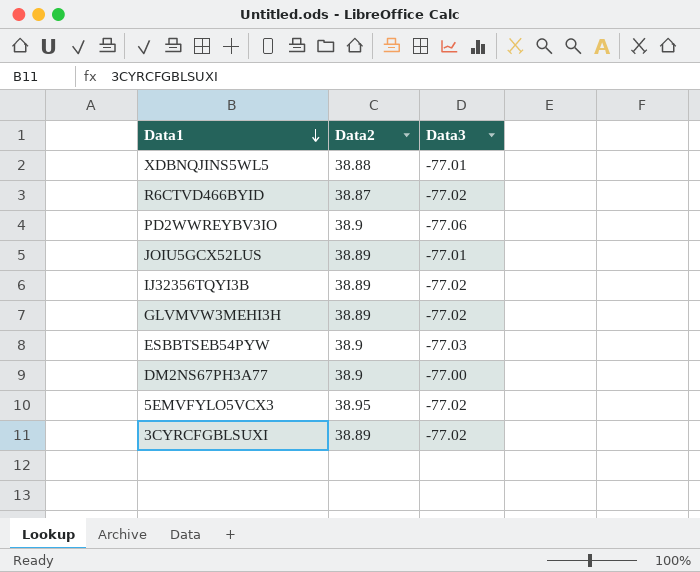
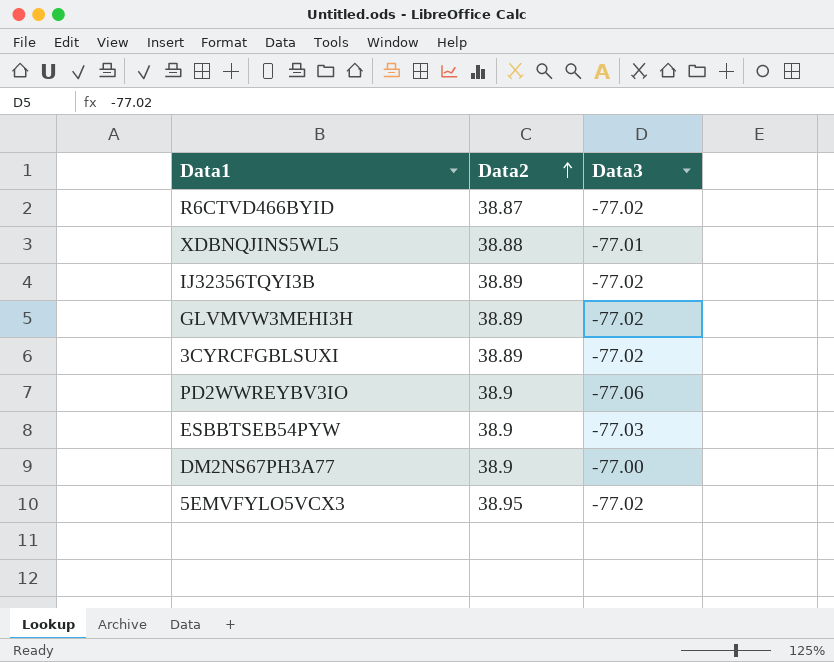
row order: Data1 descending -> Data2 ascending
row JOIU5GCX52LUS: 38.89 | -77.01 -> none

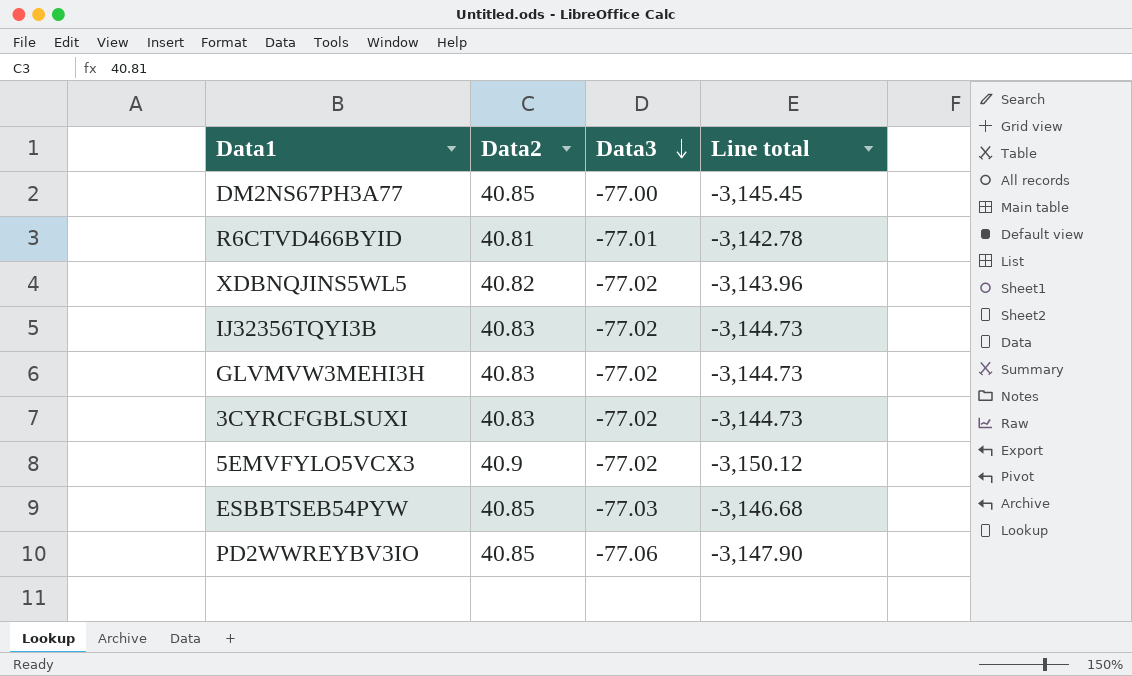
row order: Data2 ascending -> Data3 descending
column Line total | formula: none -> [Data2] * [Data3]
DM2NS67PH3A77 | Data2: 38.9 -> 40.85
R6CTVD466BYID | Data2: 38.87 -> 40.81
R6CTVD466BYID | Data3: -77.02 -> -77.01
XDBNQJINS5WL5 | Data2: 38.88 -> 40.82
XDBNQJINS5WL5 | Data3: -77.01 -> -77.02
IJ32356TQYI3B | Data2: 38.89 -> 40.83
GLVMVW3MEHI3H | Data2: 38.89 -> 40.83
3CYRCFGBLSUXI | Data2: 38.89 -> 40.83
5EMVFYLO5VCX3 | Data2: 38.95 -> 40.9
ESBBTSEB54PYW | Data2: 38.9 -> 40.85
PD2WWREYBV3IO | Data2: 38.9 -> 40.85

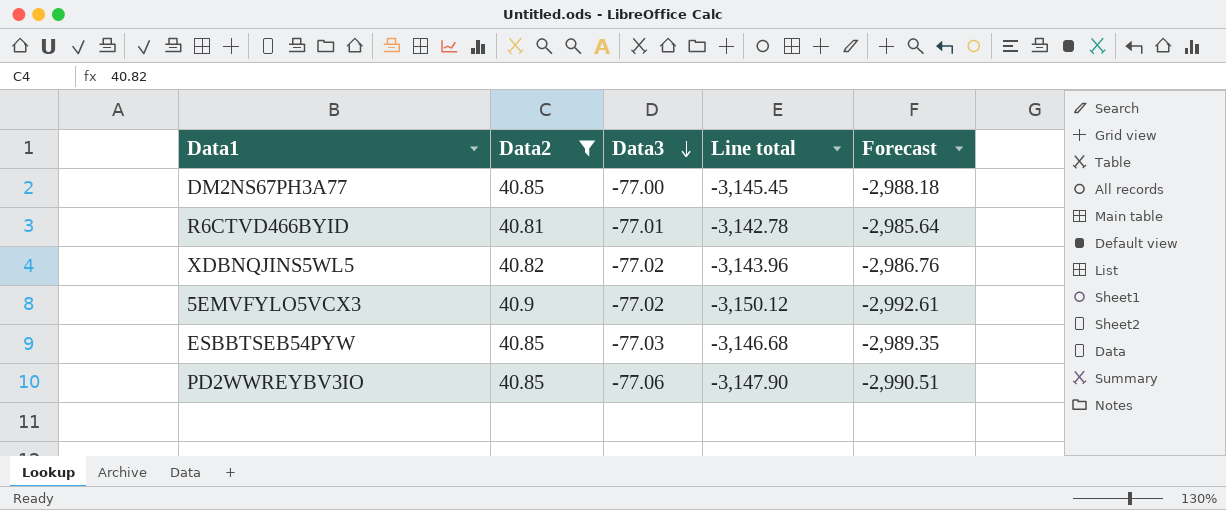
filter: none -> Data2 != 40.83
column Forecast | formula: none -> [Line total] * 0.95

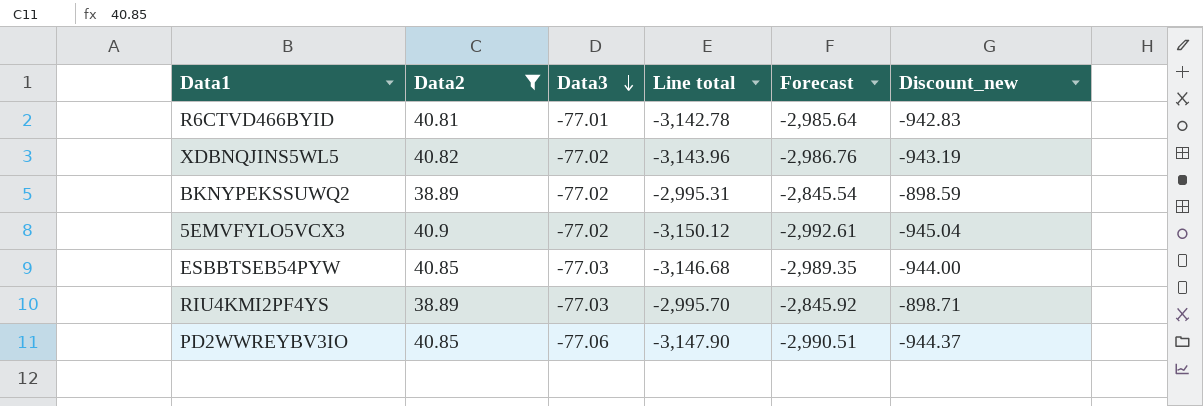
column Discount_new | formula: none -> [Line total] * 0.3
row DM2NS67PH3A77: 40.85 | -77.00 | -3,145.45 | -2,988.18 -> none
row BKNYPEKSSUWQ2: none -> 38.89 | -77.02 | -2,995.31 | -2,845.54 | -898.59
row RIU4KMI2PF4YS: none -> 38.89 | -77.03 | -2,995.70 | -2,845.92 | -898.71

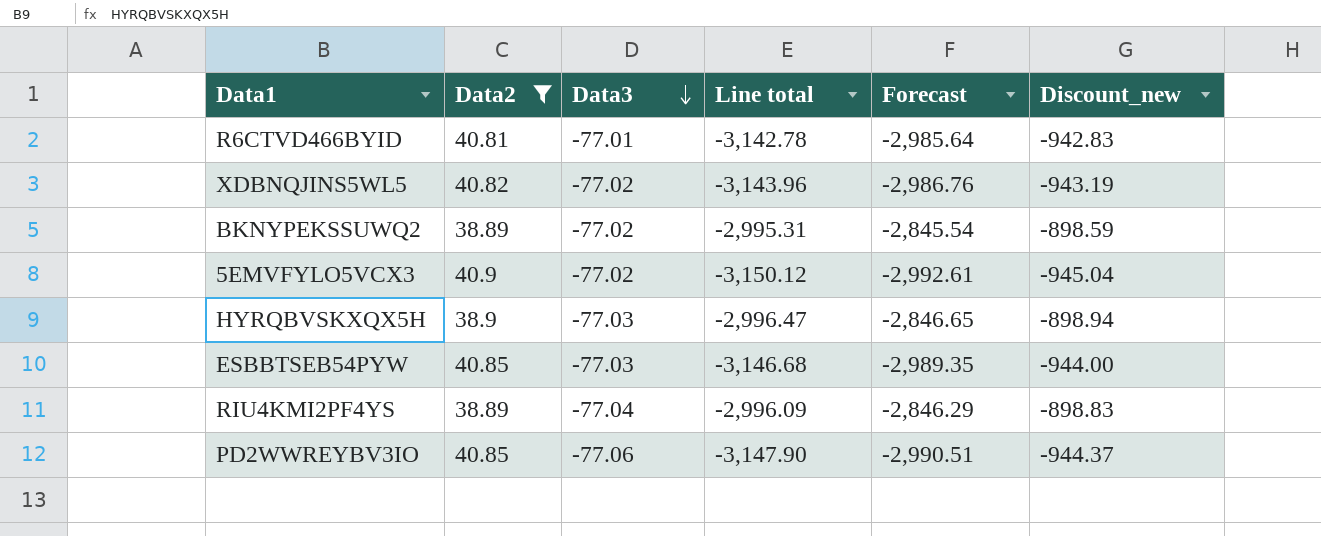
row HYRQBVSKXQX5H: none -> 38.9 | -77.03 | -2,996.47 | -2,846.65 | -898.94
RIU4KMI2PF4YS | Data3: -77.03 -> -77.04
RIU4KMI2PF4YS | Line total: -2,995.70 -> -2,996.09
RIU4KMI2PF4YS | Forecast: -2,845.92 -> -2,846.29
RIU4KMI2PF4YS | Discount_new: -898.71 -> -898.83

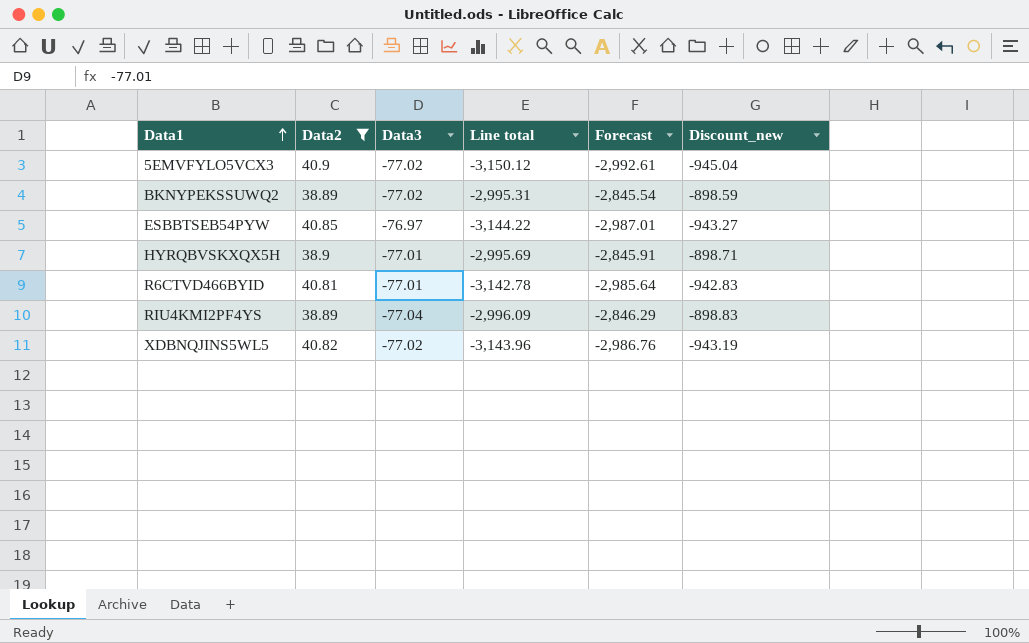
row order: Data3 descending -> Data1 ascending
row PD2WWREYBV3IO: 40.85 | -77.06 | -3,147.90 | -2,990.51 | -944.37 -> none
ESBBTSEB54PYW | Data3: -77.03 -> -76.97
ESBBTSEB54PYW | Line total: -3,146.68 -> -3,144.22
ESBBTSEB54PYW | Forecast: -2,989.35 -> -2,987.01
ESBBTSEB54PYW | Discount_new: -944.00 -> -943.27
HYRQBVSKXQX5H | Data3: -77.03 -> -77.01
HYRQBVSKXQX5H | Line total: -2,996.47 -> -2,995.69
HYRQBVSKXQX5H | Forecast: -2,846.65 -> -2,845.91
HYRQBVSKXQX5H | Discount_new: -898.94 -> -898.71

